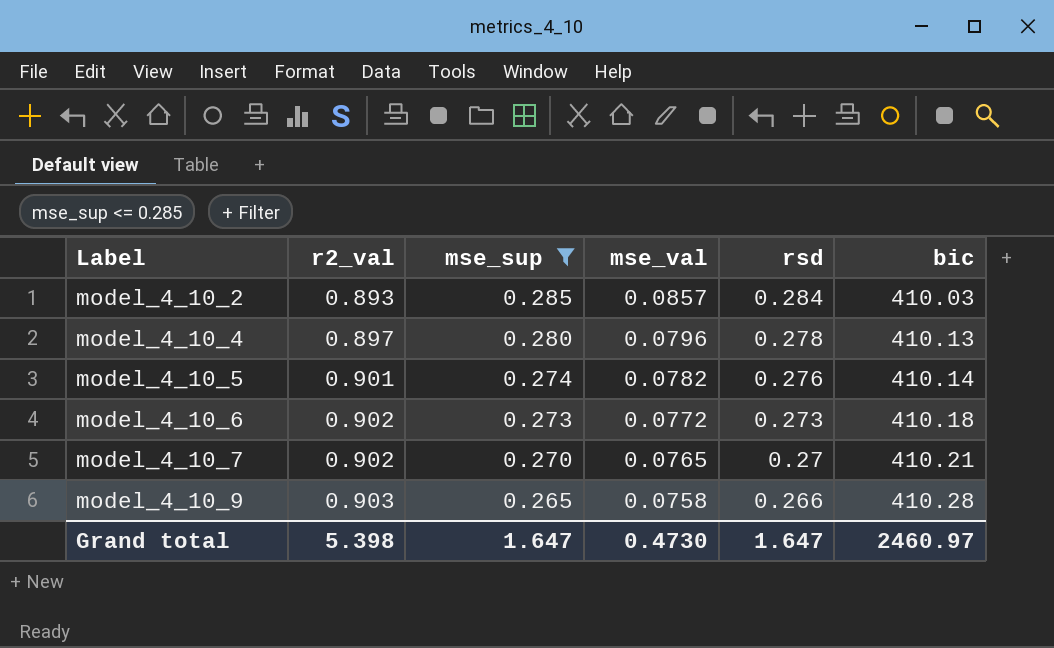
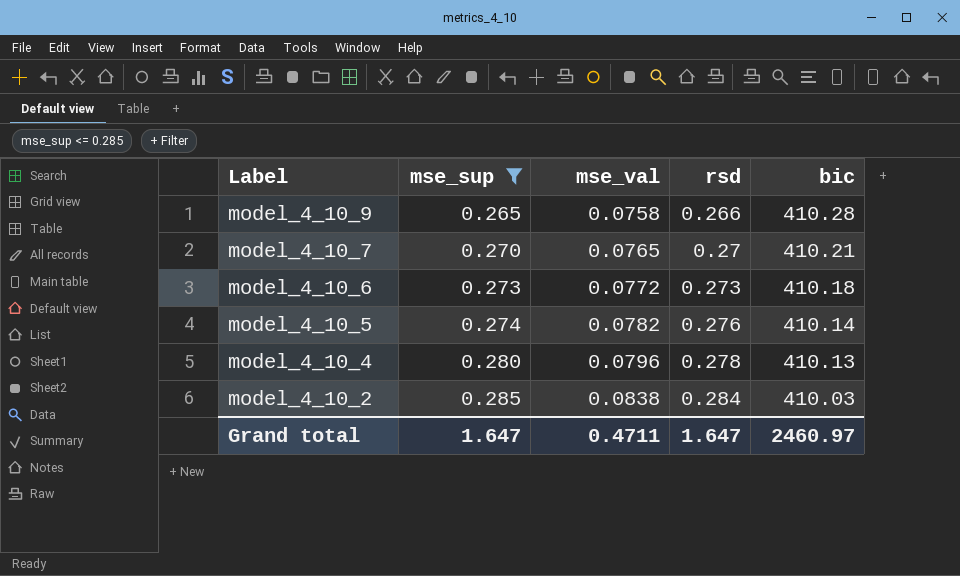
row order: Label ascending -> Label descending
column r2_val | position: 2 -> none
model_4_10_2 | mse_val: 0.0857 -> 0.0838
Grand total | mse_val: 0.4730 -> 0.4711

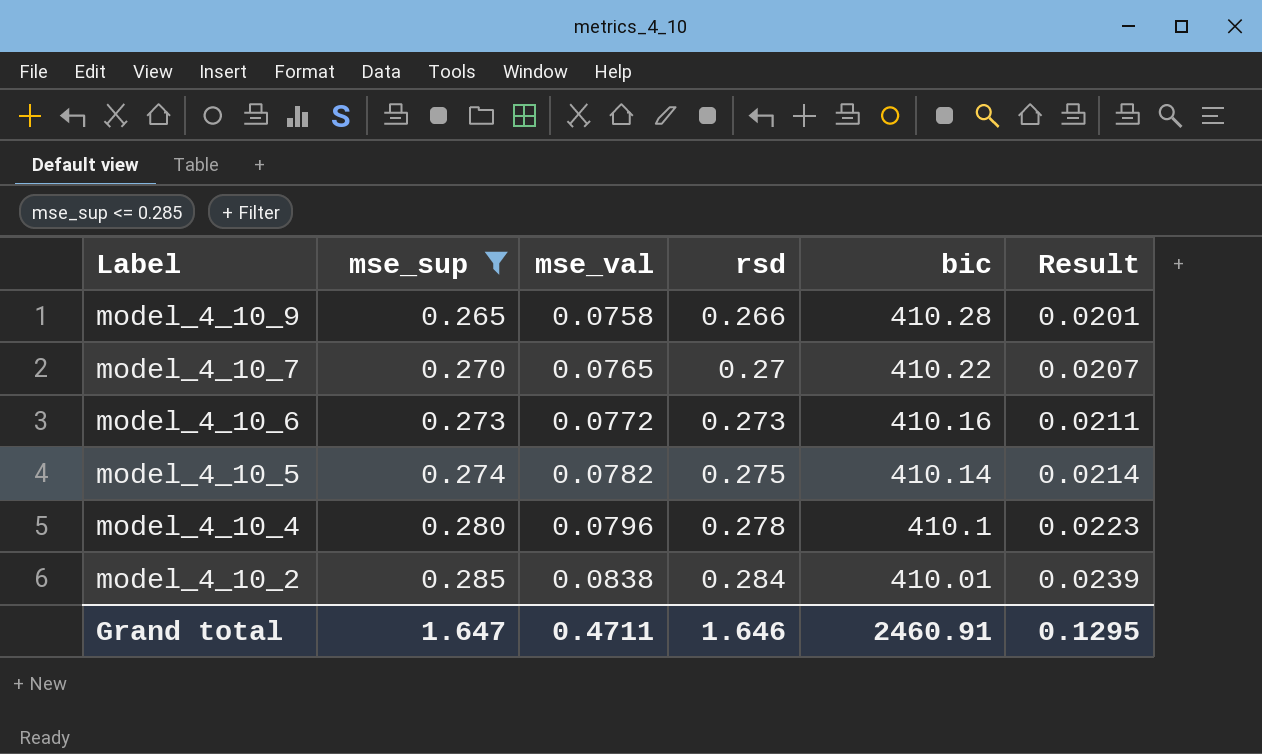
column Result | formula: none -> [mse_sup] * [mse_val]
model_4_10_7 | bic: 410.21 -> 410.22
model_4_10_6 | bic: 410.18 -> 410.16
model_4_10_5 | rsd: 0.276 -> 0.275
model_4_10_4 | bic: 410.13 -> 410.1
model_4_10_2 | bic: 410.03 -> 410.01
Grand total | rsd: 1.647 -> 1.646
Grand total | bic: 2460.97 -> 2460.91

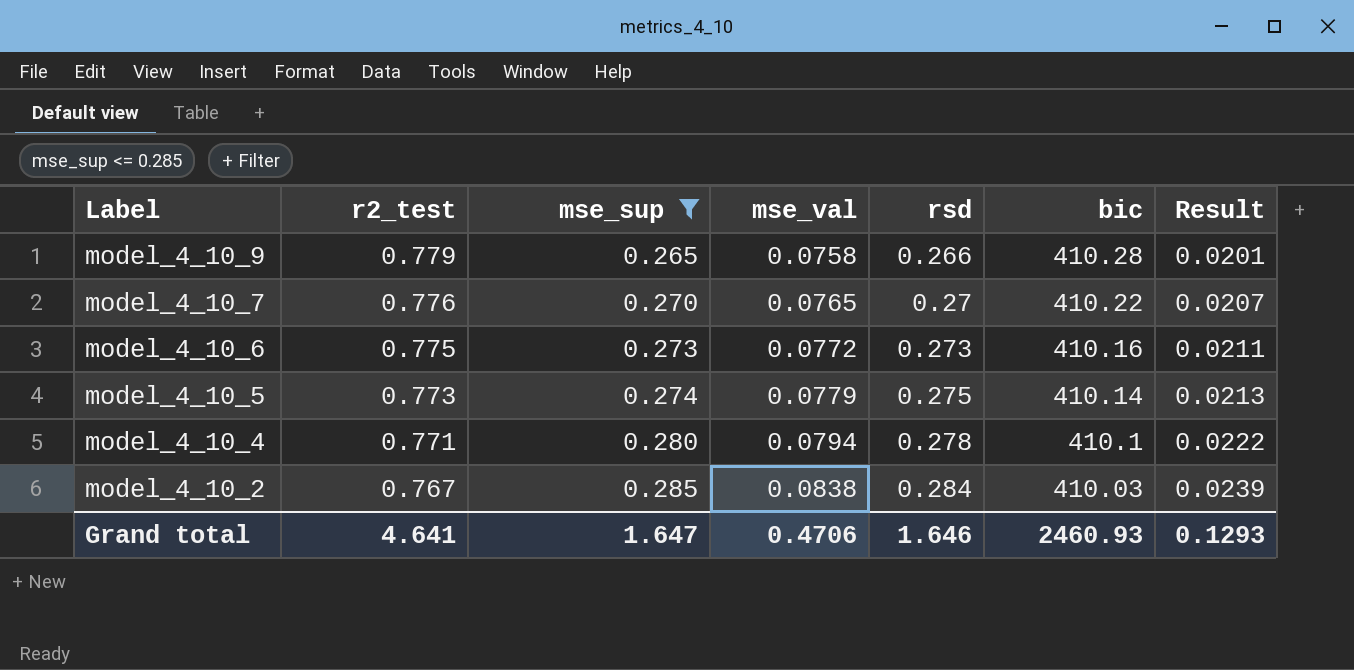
column r2_test | position: none -> 2
model_4_10_5 | mse_val: 0.0782 -> 0.0779
model_4_10_5 | Result: 0.0214 -> 0.0213
model_4_10_4 | mse_val: 0.0796 -> 0.0794
model_4_10_4 | Result: 0.0223 -> 0.0222
model_4_10_2 | bic: 410.01 -> 410.03
Grand total | mse_val: 0.4711 -> 0.4706
Grand total | bic: 2460.91 -> 2460.93
Grand total | Result: 0.1295 -> 0.1293

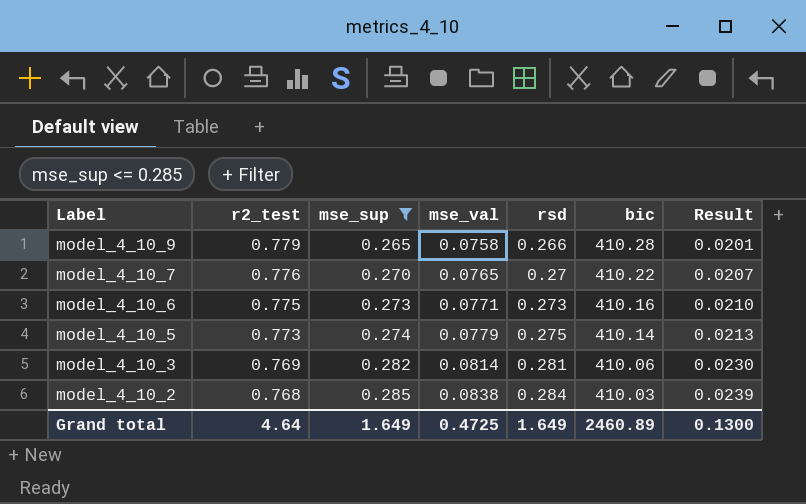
row model_4_10_4: 0.771 | 0.280 | 0.0794 | 0.278 | 410.1 | 0.0222 -> none
model_4_10_6 | mse_val: 0.0772 -> 0.0771
model_4_10_6 | Result: 0.0211 -> 0.0210
row model_4_10_3: none -> 0.769 | 0.282 | 0.0814 | 0.281 | 410.06 | 0.0230
model_4_10_2 | r2_test: 0.767 -> 0.768
Grand total | r2_test: 4.641 -> 4.64
Grand total | mse_sup: 1.647 -> 1.649
Grand total | mse_val: 0.4706 -> 0.4725
Grand total | rsd: 1.646 -> 1.649
Grand total | bic: 2460.93 -> 2460.89
Grand total | Result: 0.1293 -> 0.1300

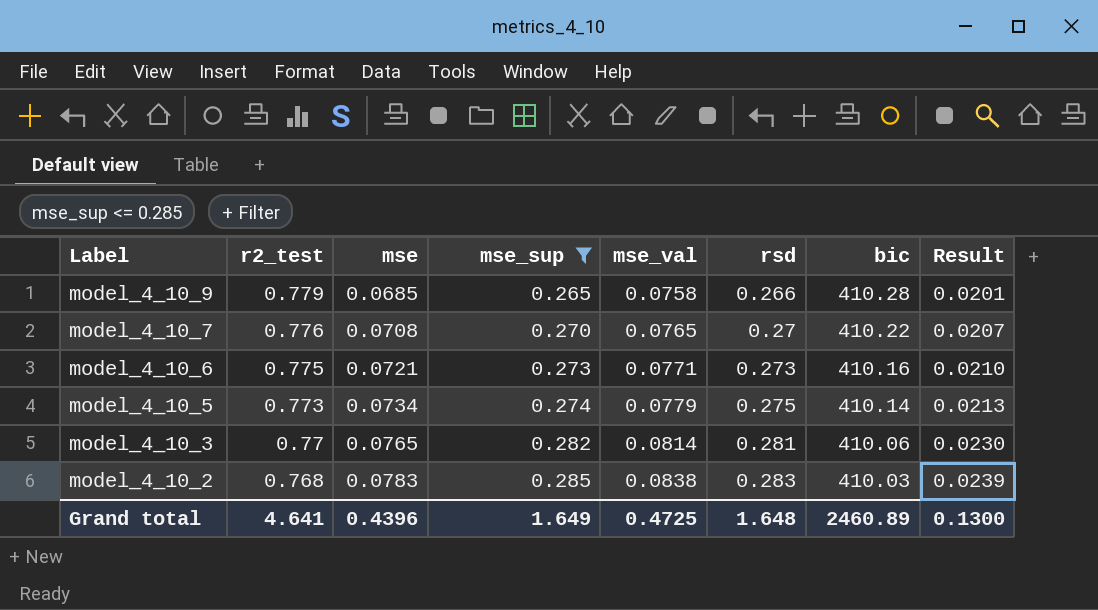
column mse | position: none -> 3
model_4_10_3 | r2_test: 0.769 -> 0.77
model_4_10_2 | rsd: 0.284 -> 0.283
Grand total | r2_test: 4.64 -> 4.641
Grand total | rsd: 1.649 -> 1.648

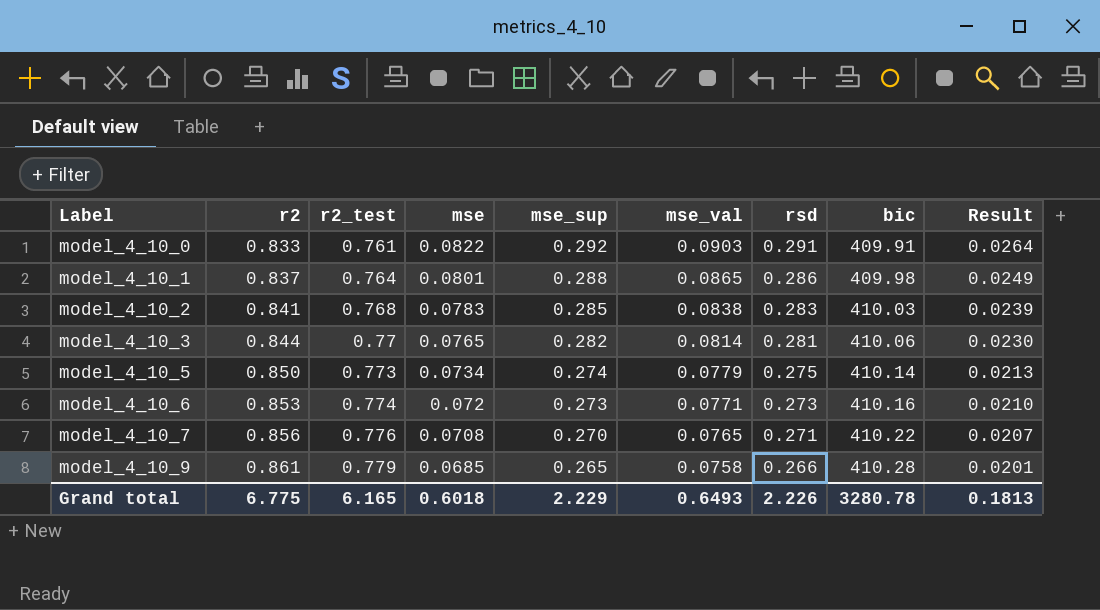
filter: mse_sup <= 0.285 -> none
row order: Label descending -> Label ascending
column r2 | position: none -> 2
model_4_10_6 | r2_test: 0.775 -> 0.774
model_4_10_6 | mse: 0.0721 -> 0.072
model_4_10_7 | rsd: 0.27 -> 0.271
Grand total | r2_test: 4.641 -> 6.165
Grand total | mse: 0.4396 -> 0.6018
Grand total | mse_sup: 1.649 -> 2.229
Grand total | mse_val: 0.4725 -> 0.6493
Grand total | rsd: 1.648 -> 2.226
Grand total | bic: 2460.89 -> 3280.78
Grand total | Result: 0.1300 -> 0.1813

